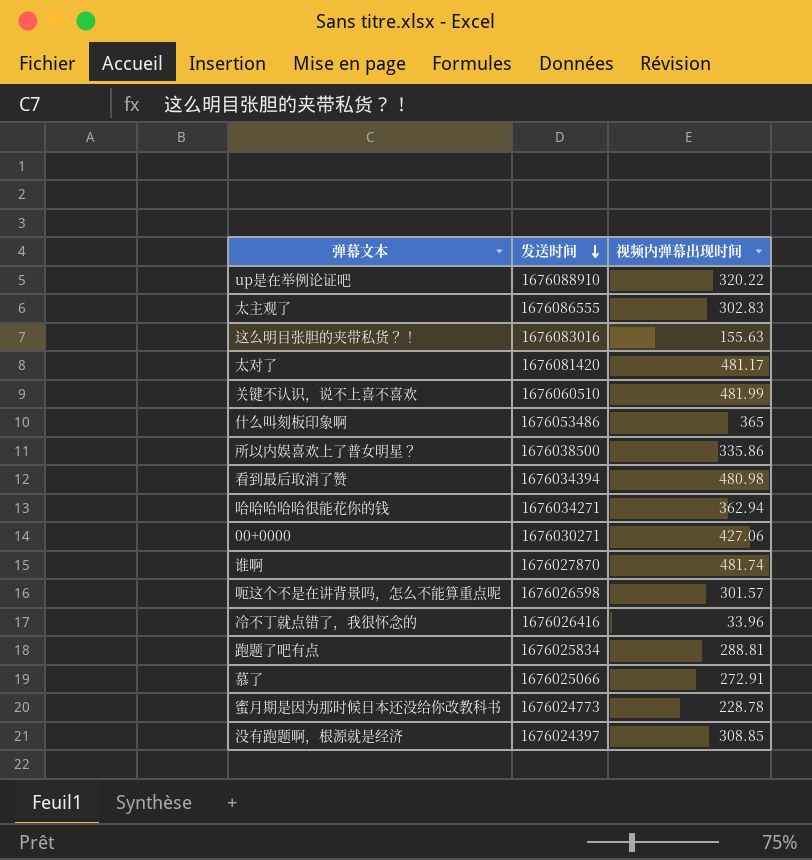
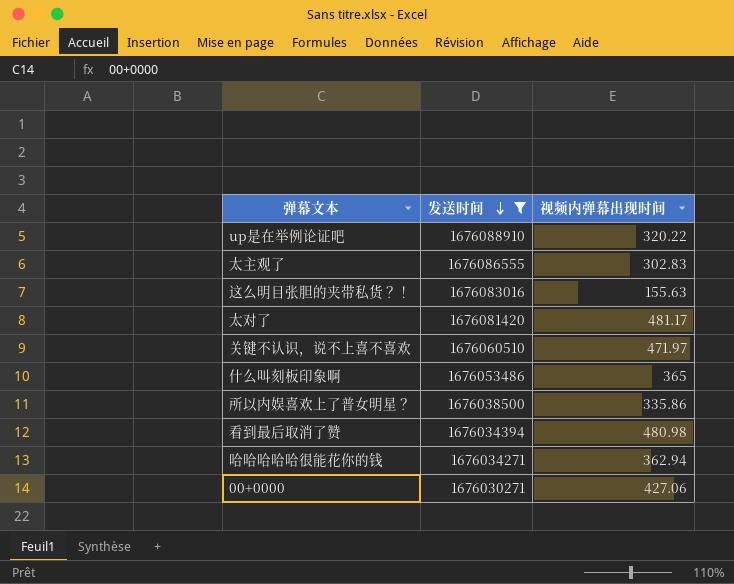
filter: none -> 发送时间 >= 1676030271
关键不认识，说不上喜不喜欢 | 视频内弹幕出现时间: 481.99 -> 471.97

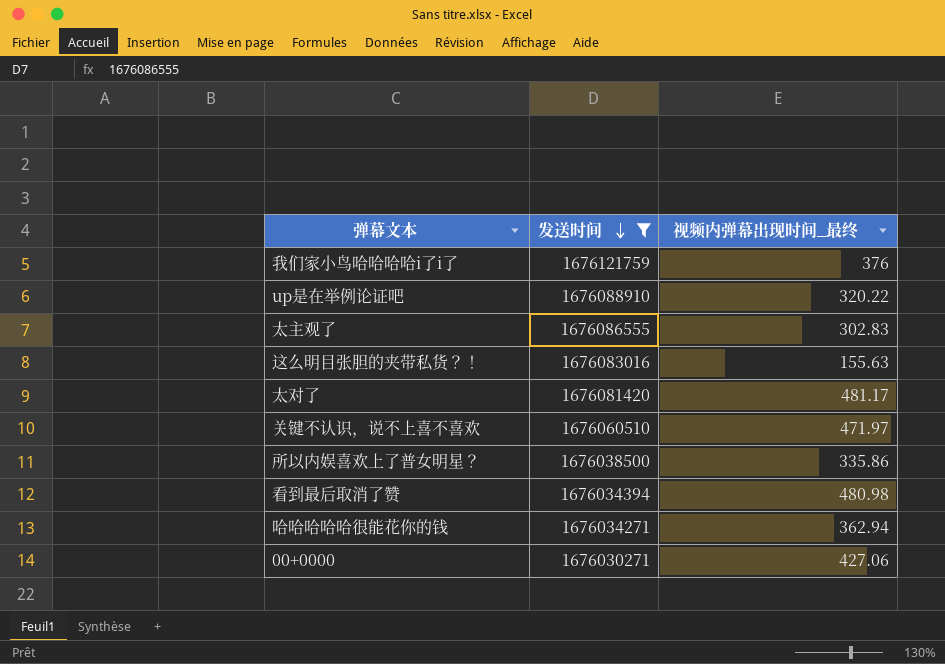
column name: 视频内弹幕出现时间 -> 视频内弹幕出现时间_最终
row 什么叫刻板印象啊: 1676053486 | 365 -> none
row 我们家小鸟哈哈哈哈i了i了: none -> 1676121759 | 376

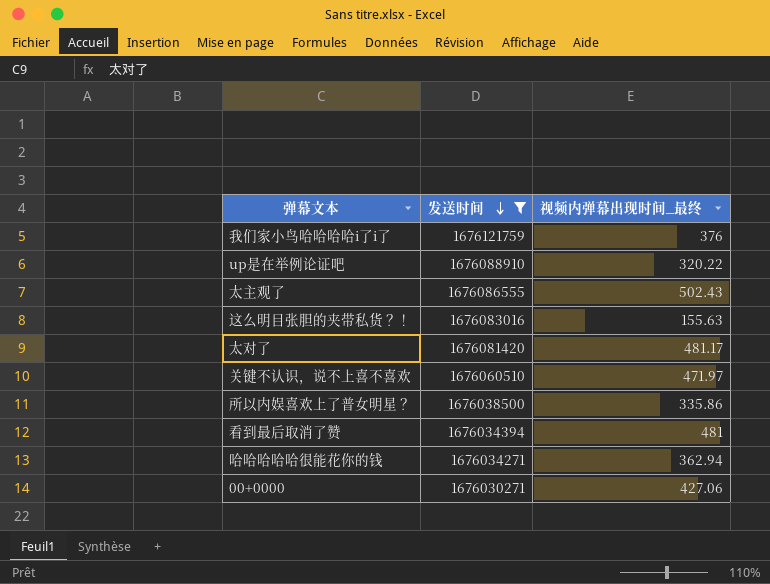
太主观了 | 视频内弹幕出现时间_最终: 302.83 -> 502.43
看到最后取消了赞 | 视频内弹幕出现时间_最终: 480.98 -> 481

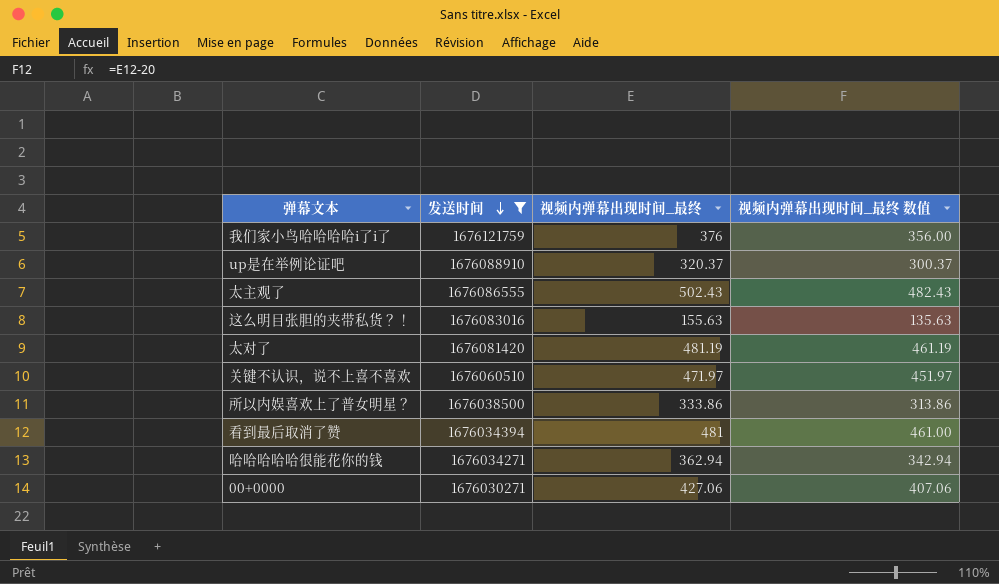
column 视频内弹幕出现时间_最终 数值 | formula: none -> [视频内弹幕出现时间_最终] - 20
up是在举例论证吧 | 视频内弹幕出现时间_最终: 320.22 -> 320.37
太对了 | 视频内弹幕出现时间_最终: 481.17 -> 481.19
所以内娱喜欢上了普女明星？ | 视频内弹幕出现时间_最终: 335.86 -> 333.86

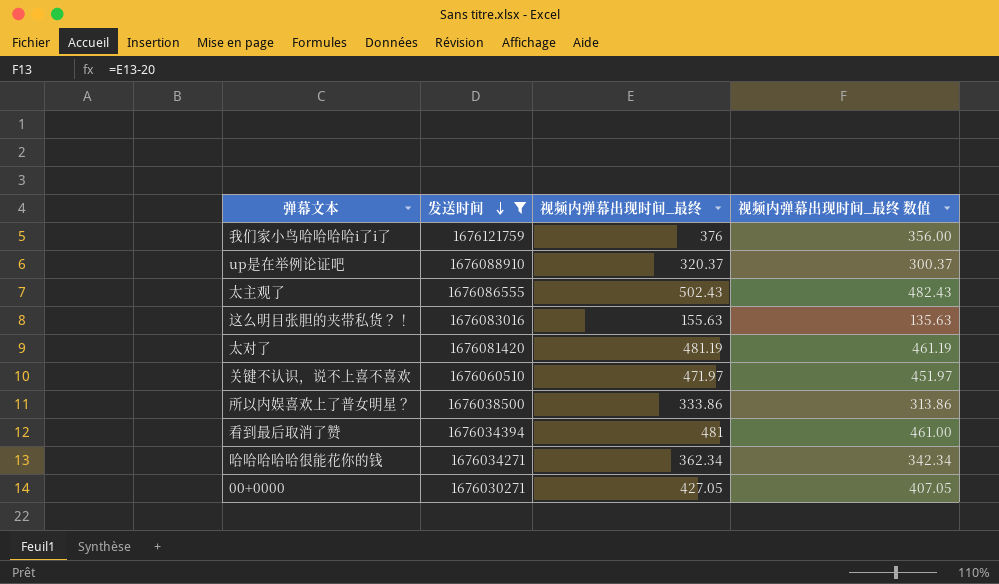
哈哈哈哈哈很能花你的钱 | 视频内弹幕出现时间_最终: 362.94 -> 362.34
哈哈哈哈哈很能花你的钱 | 视频内弹幕出现时间_最终 数值: 342.94 -> 342.34
00+0000 | 视频内弹幕出现时间_最终: 427.06 -> 427.05
00+0000 | 视频内弹幕出现时间_最终 数值: 407.06 -> 407.05

